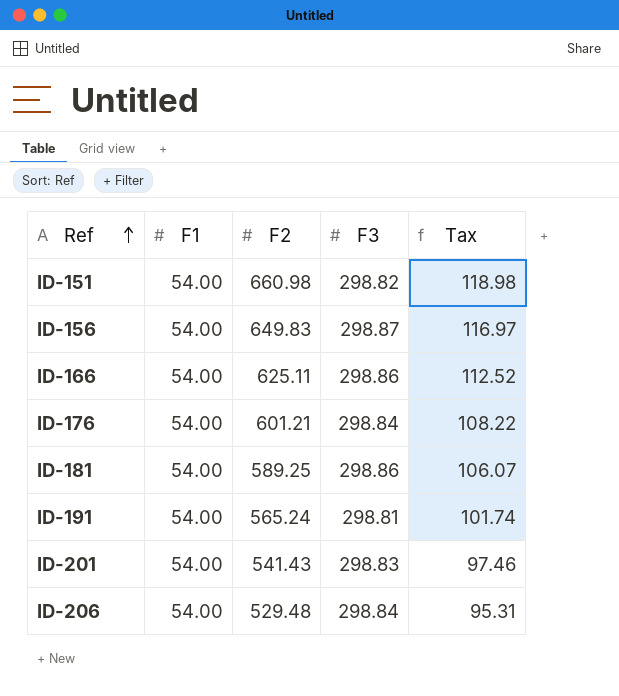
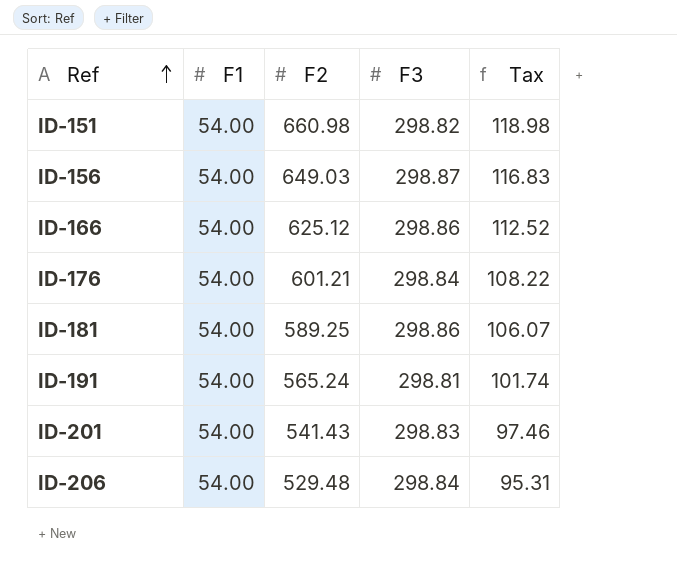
ID-156 | F2: 649.83 -> 649.03
ID-156 | Tax: 116.97 -> 116.83
ID-166 | F2: 625.11 -> 625.12

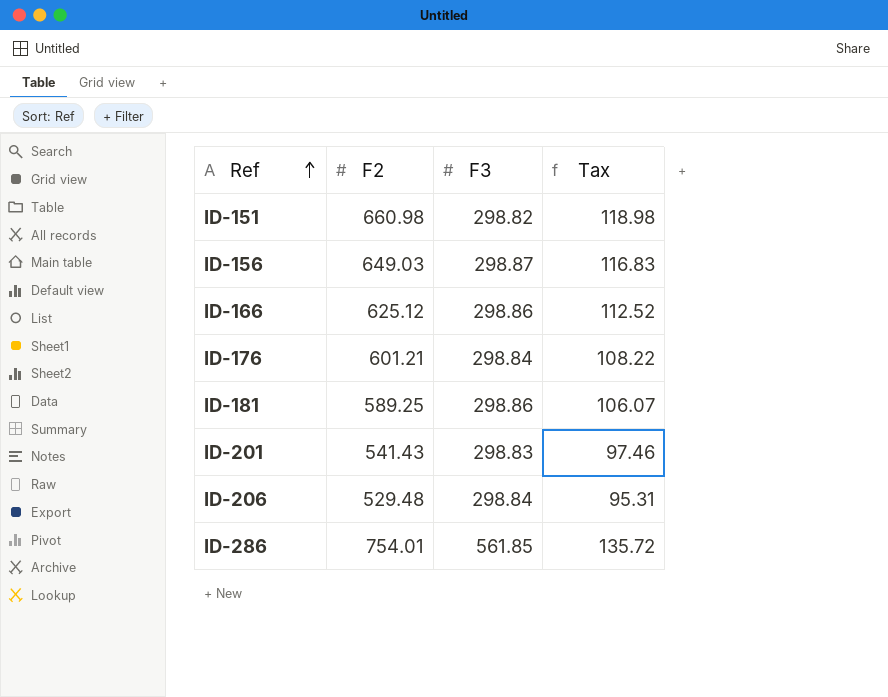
column F1 | position: 2 -> none
row ID-191: 54.00 | 565.24 | 298.81 | 101.74 -> none
row ID-286: none -> 754.01 | 561.85 | 135.72

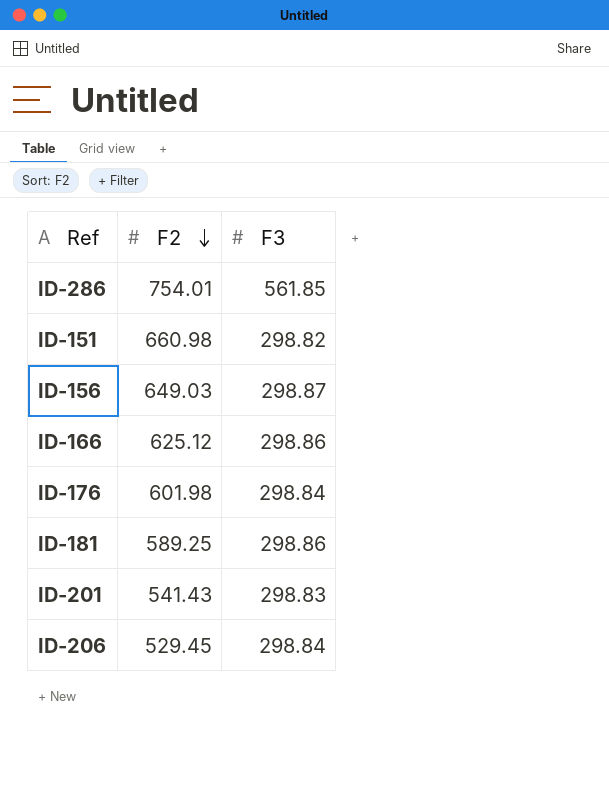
row order: Ref ascending -> F2 descending
column Tax | formula: [F2] * 0.18 -> none
ID-176 | F2: 601.21 -> 601.98
ID-206 | F2: 529.48 -> 529.45

